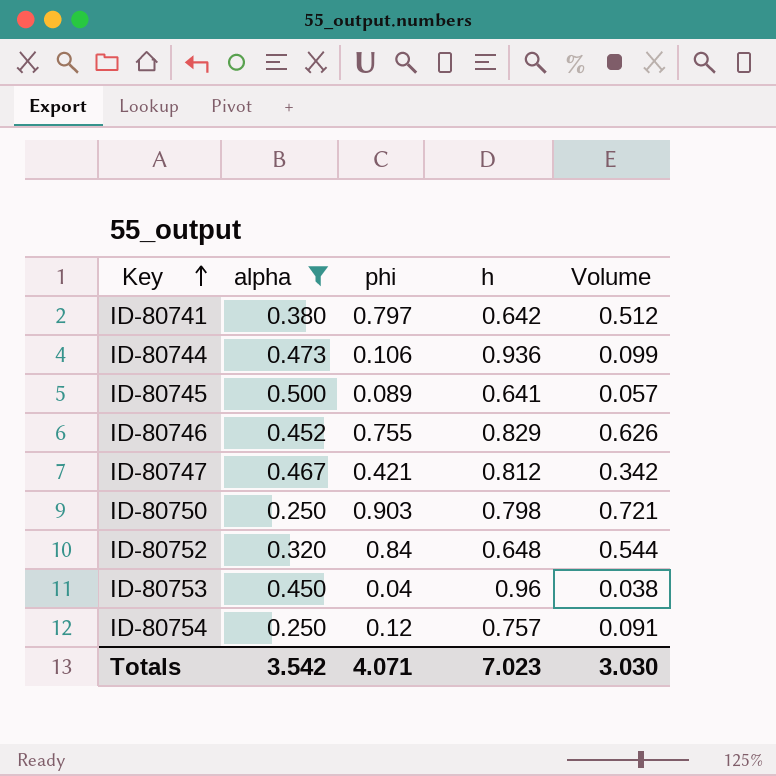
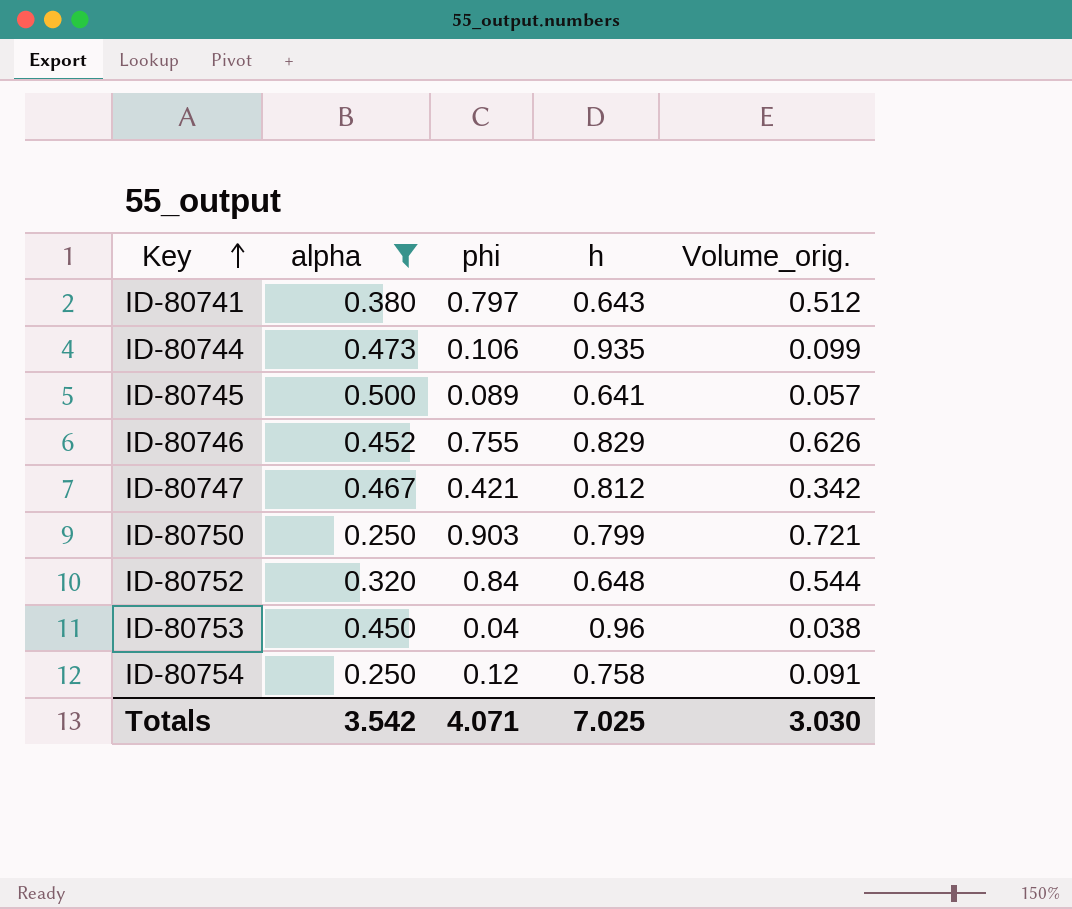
column name: Volume -> Volume_orig.
ID-80741 | h: 0.642 -> 0.643
ID-80744 | h: 0.936 -> 0.935
ID-80750 | h: 0.798 -> 0.799
ID-80754 | h: 0.757 -> 0.758
Totals | h: 7.023 -> 7.025

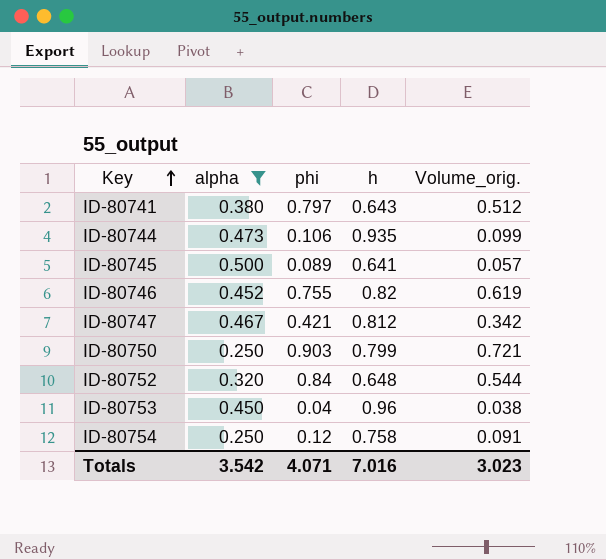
ID-80746 | h: 0.829 -> 0.82
ID-80746 | Volume_orig.: 0.626 -> 0.619
Totals | h: 7.025 -> 7.016
Totals | Volume_orig.: 3.030 -> 3.023

